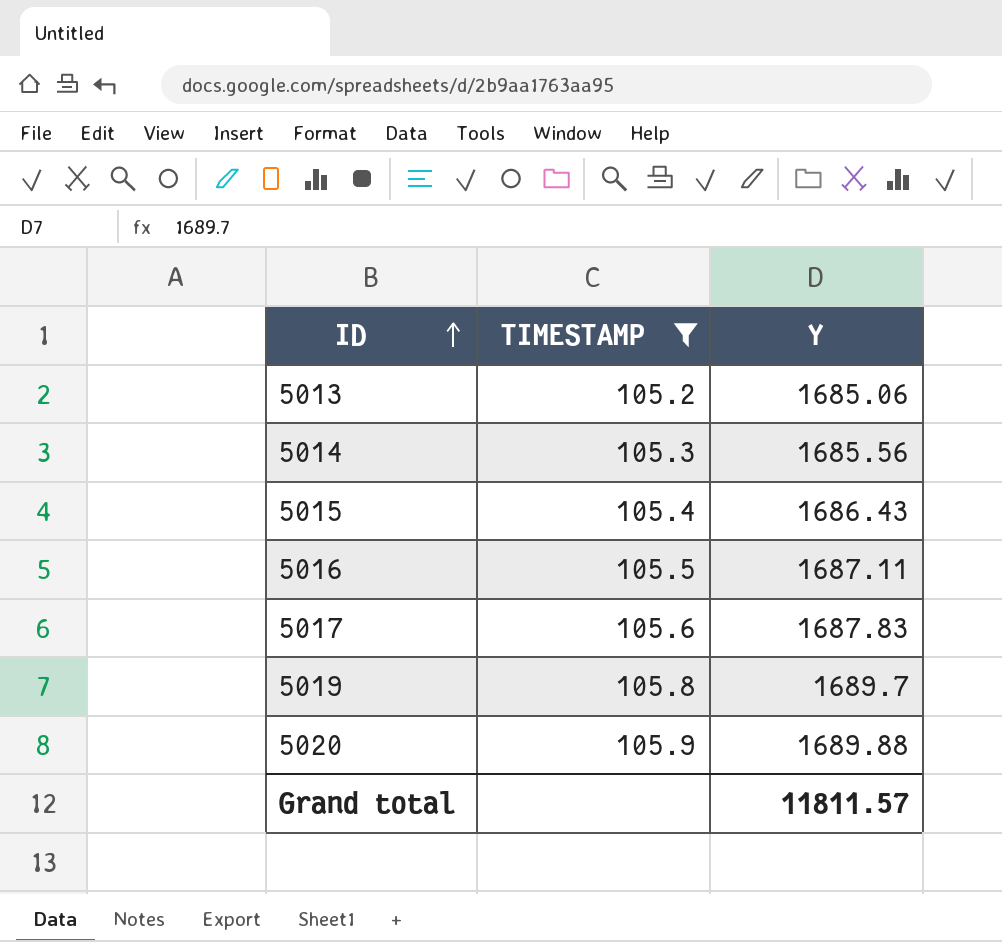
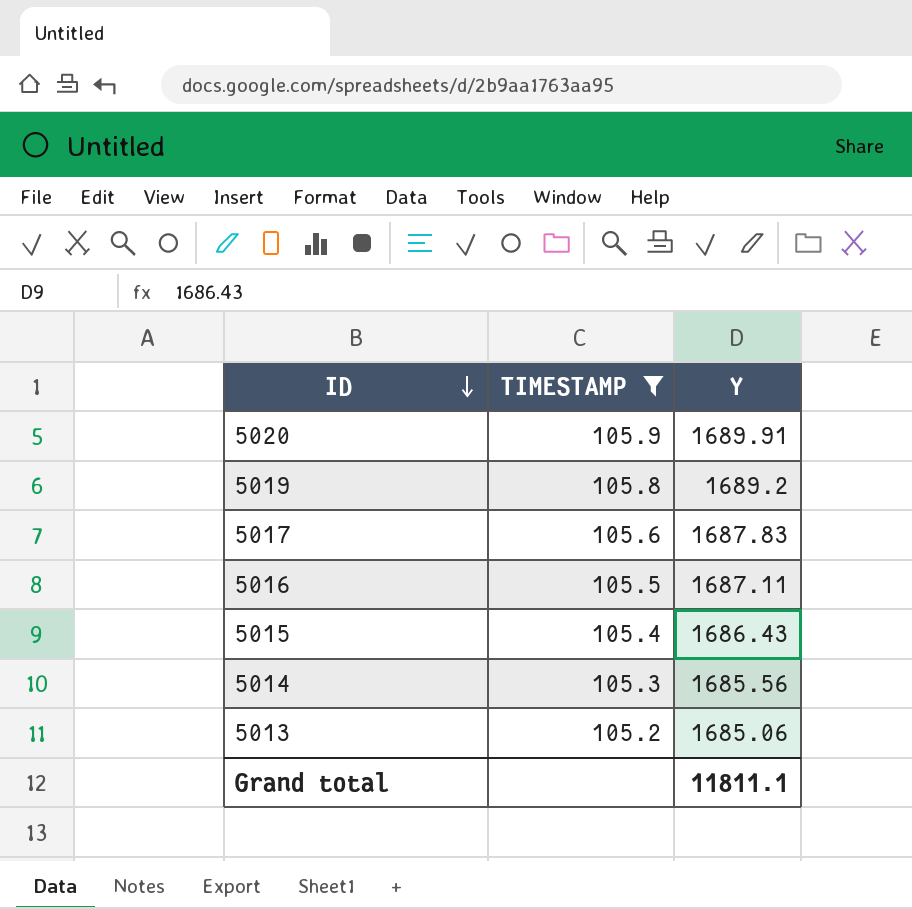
row order: ID ascending -> ID descending
5020 | Y: 1689.88 -> 1689.91
5019 | Y: 1689.7 -> 1689.2
Grand total | Y: 11811.57 -> 11811.1

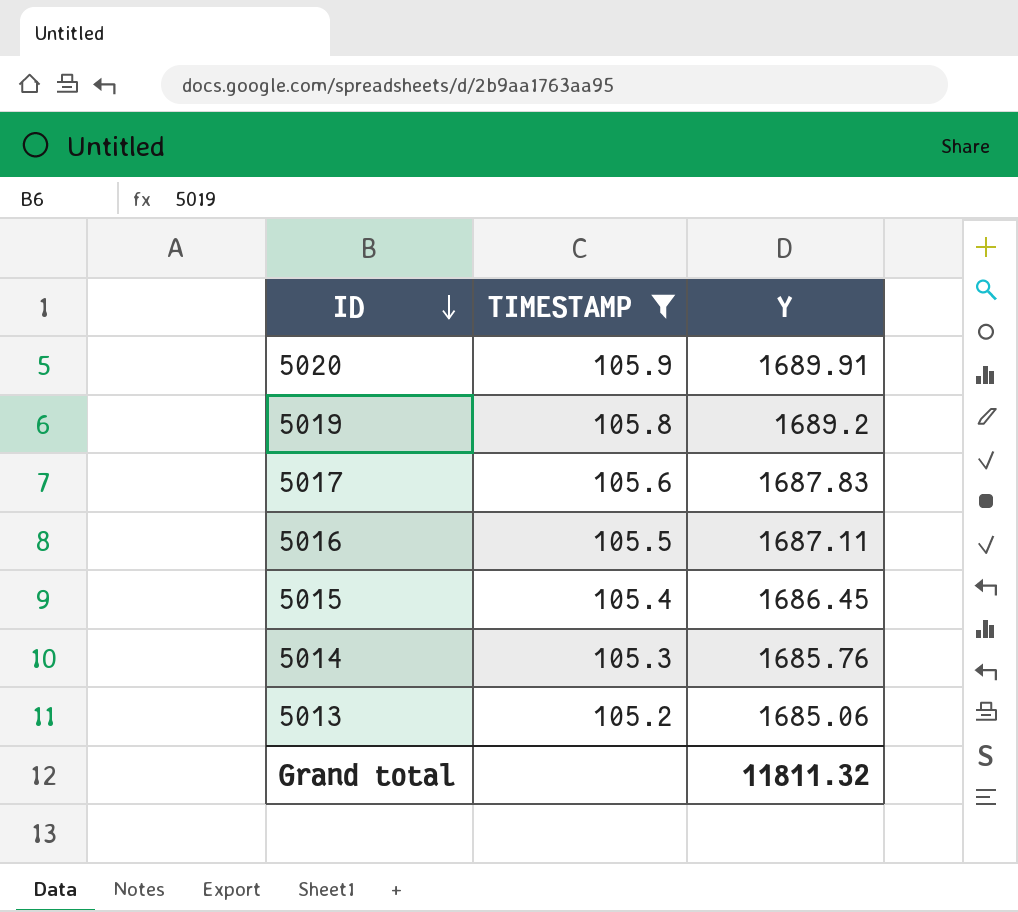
5015 | Y: 1686.43 -> 1686.45
5014 | Y: 1685.56 -> 1685.76
Grand total | Y: 11811.1 -> 11811.32

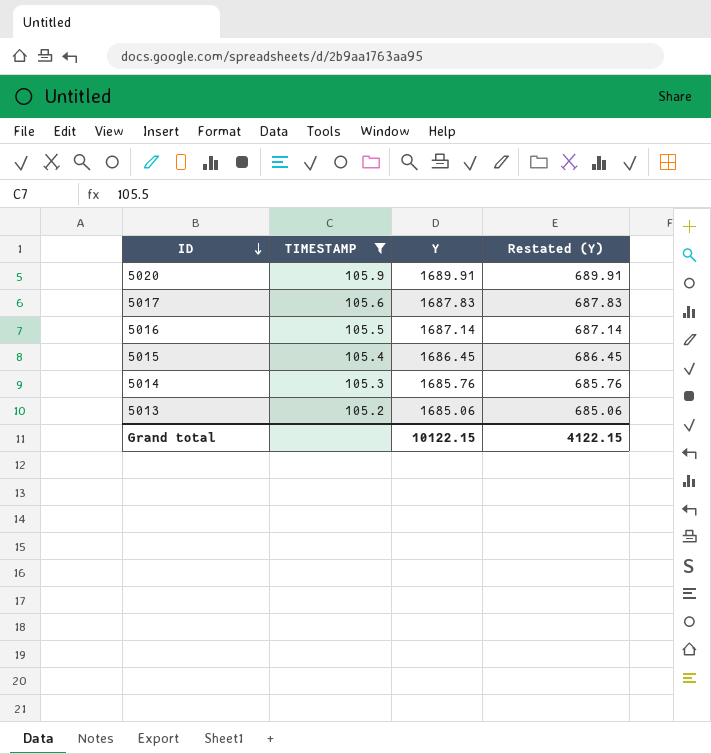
column Restated (Y) | formula: none -> [Y] - 1000
row 5019: 105.8 | 1689.2 -> none
5016 | Y: 1687.11 -> 1687.14
Grand total | Y: 11811.32 -> 10122.15

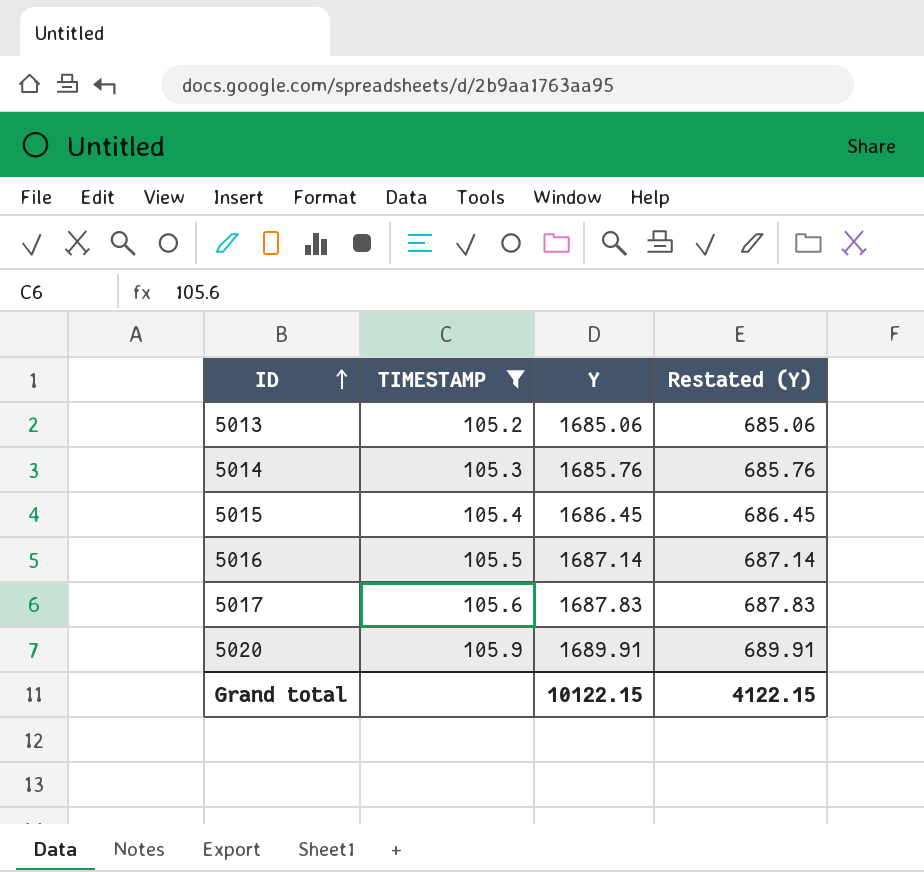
row order: ID descending -> ID ascending

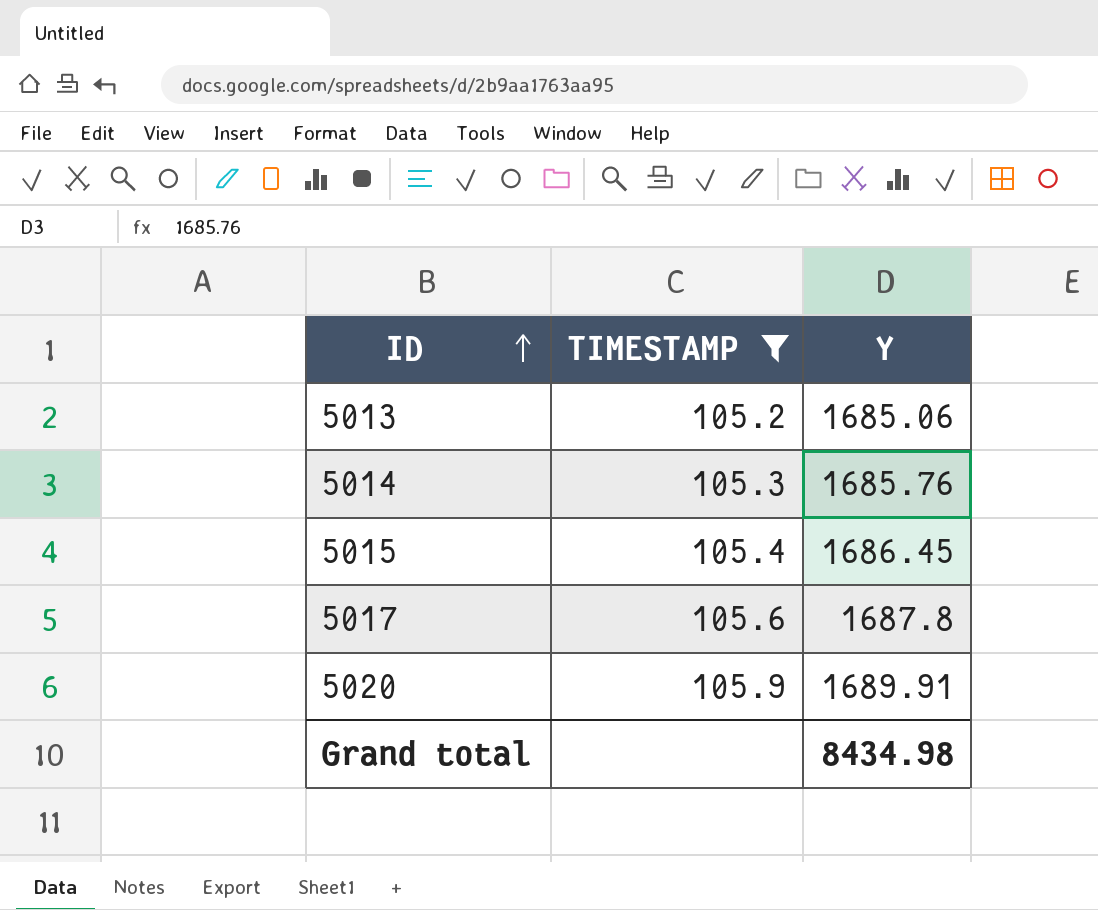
column Restated (Y) | formula: [Y] - 1000 -> none
row 5016: 105.5 | 1687.14 | 687.14 -> none
5017 | Y: 1687.83 -> 1687.8
Grand total | Y: 10122.15 -> 8434.98

